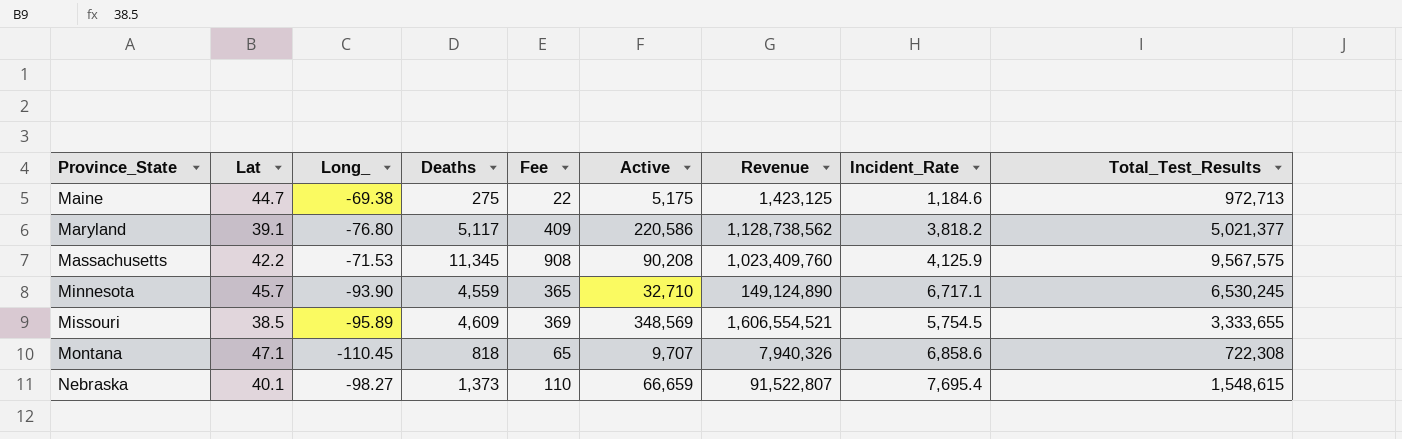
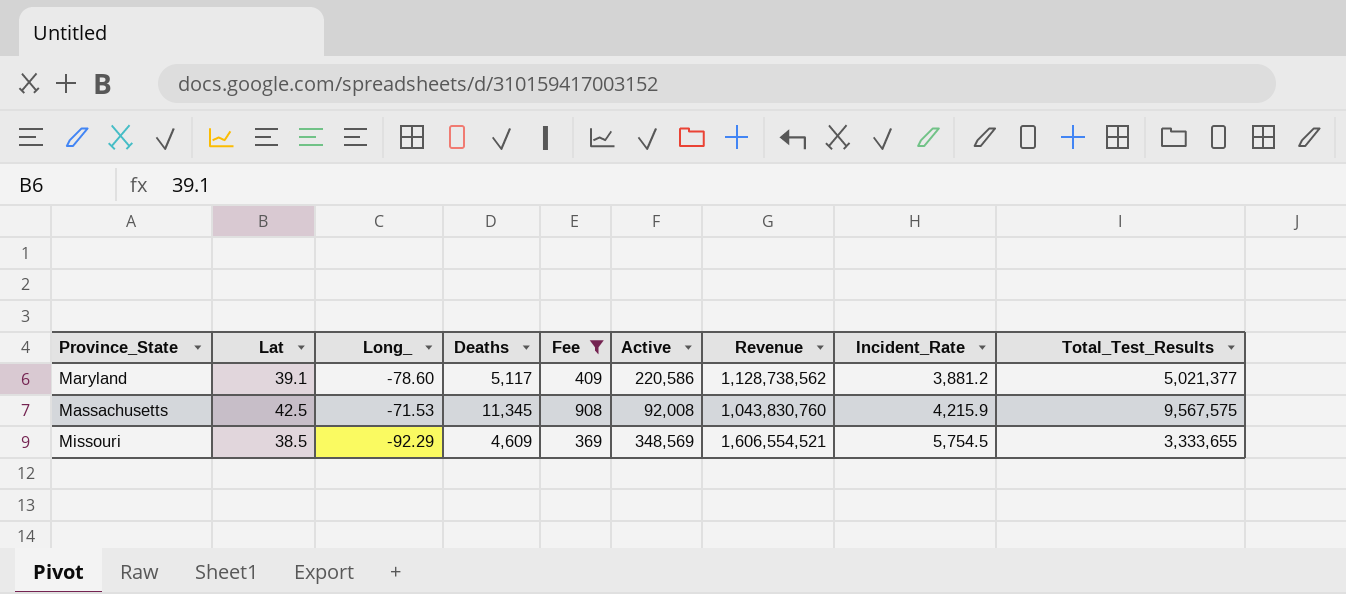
filter: none -> Fee >= 369
Maryland | Long_: -76.80 -> -78.60
Maryland | Incident_Rate: 3,818.2 -> 3,881.2
Massachusetts | Lat: 42.2 -> 42.5
Massachusetts | Active: 90,208 -> 92,008
Massachusetts | Revenue: 1,023,409,760 -> 1,043,830,760
Massachusetts | Incident_Rate: 4,125.9 -> 4,215.9
Missouri | Long_: -95.89 -> -92.29

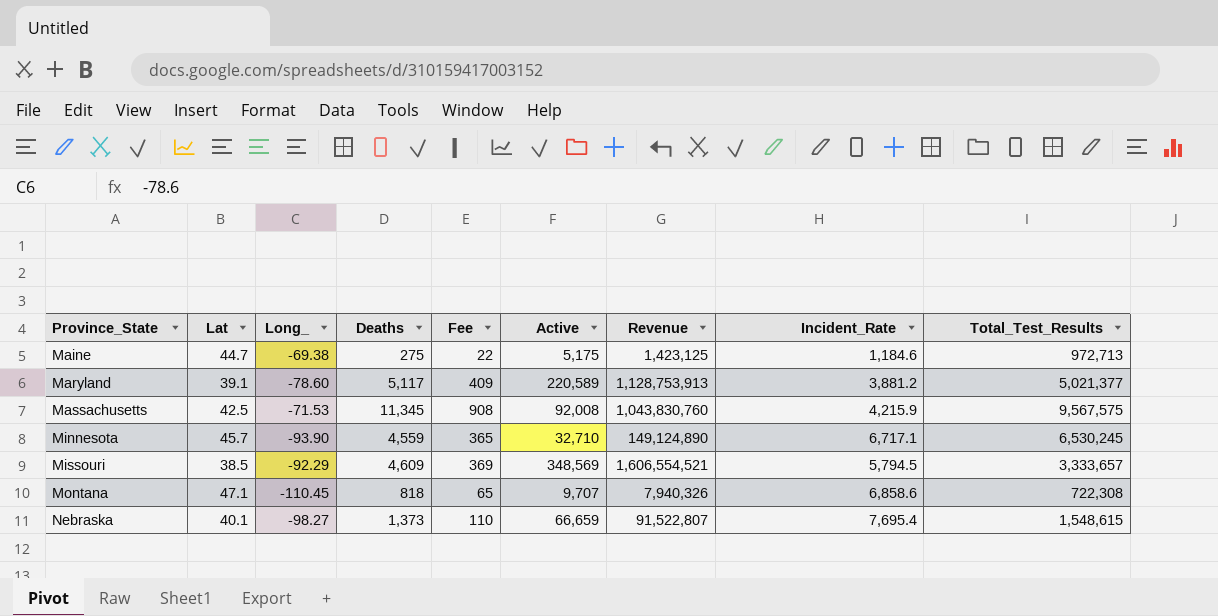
filter: Fee >= 369 -> none
Maryland | Active: 220,586 -> 220,589
Maryland | Revenue: 1,128,738,562 -> 1,128,753,913
Missouri | Incident_Rate: 5,754.5 -> 5,794.5
Missouri | Total_Test_Results: 3,333,655 -> 3,333,657

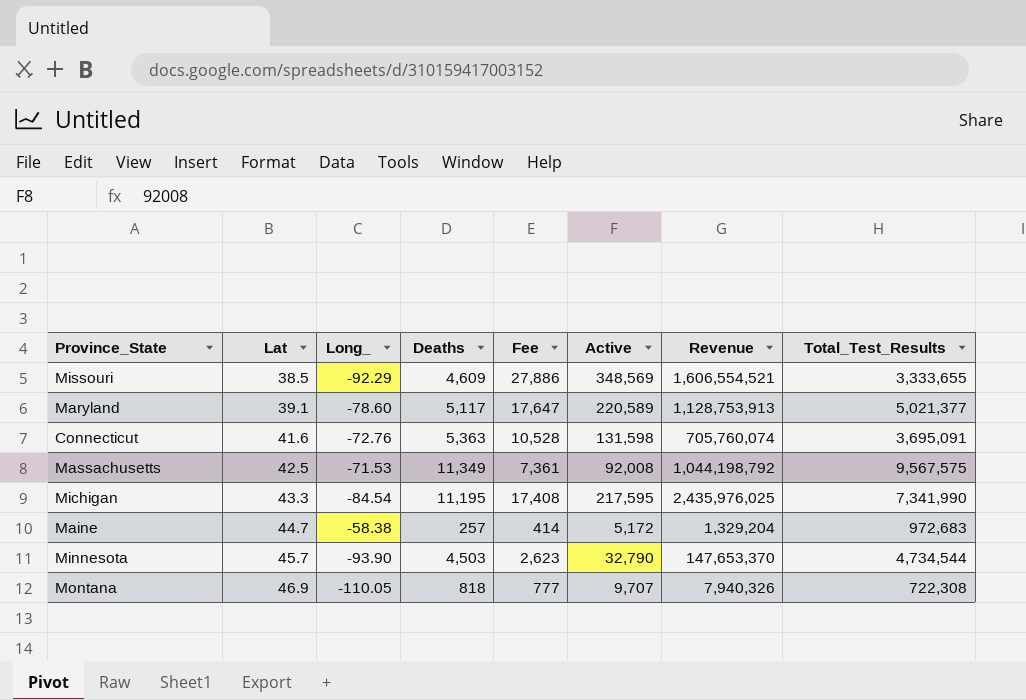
row order: Province_State ascending -> Lat ascending
column Incident_Rate | position: 8 -> none
column Fee | formula: [Deaths] * 0.08 -> [Active] * 0.08
row Nebraska: 40.1 | -98.27 | 1,373 | 110 | 66,659 | 91,522,807 | 7,695.4 | 1,548,615 -> none
Missouri | Total_Test_Results: 3,333,657 -> 3,333,655
row Connecticut: none -> 41.6 | -72.76 | 5,363 | 10,528 | 131,598 | 705,760,074 | 3,695,091
Massachusetts | Deaths: 11,345 -> 11,349
Massachusetts | Revenue: 1,043,830,760 -> 1,044,198,792
row Michigan: none -> 43.3 | -84.54 | 11,195 | 17,408 | 217,595 | 2,435,976,025 | 7,341,990
Maine | Long_: -69.38 -> -58.38
Maine | Deaths: 275 -> 257
Maine | Active: 5,175 -> 5,172
Maine | Revenue: 1,423,125 -> 1,329,204
Maine | Total_Test_Results: 972,713 -> 972,683
Minnesota | Deaths: 4,559 -> 4,503
Minnesota | Active: 32,710 -> 32,790
Minnesota | Revenue: 149,124,890 -> 147,653,370
Minnesota | Total_Test_Results: 6,530,245 -> 4,734,544
Montana | Lat: 47.1 -> 46.9
Montana | Long_: -110.45 -> -110.05

